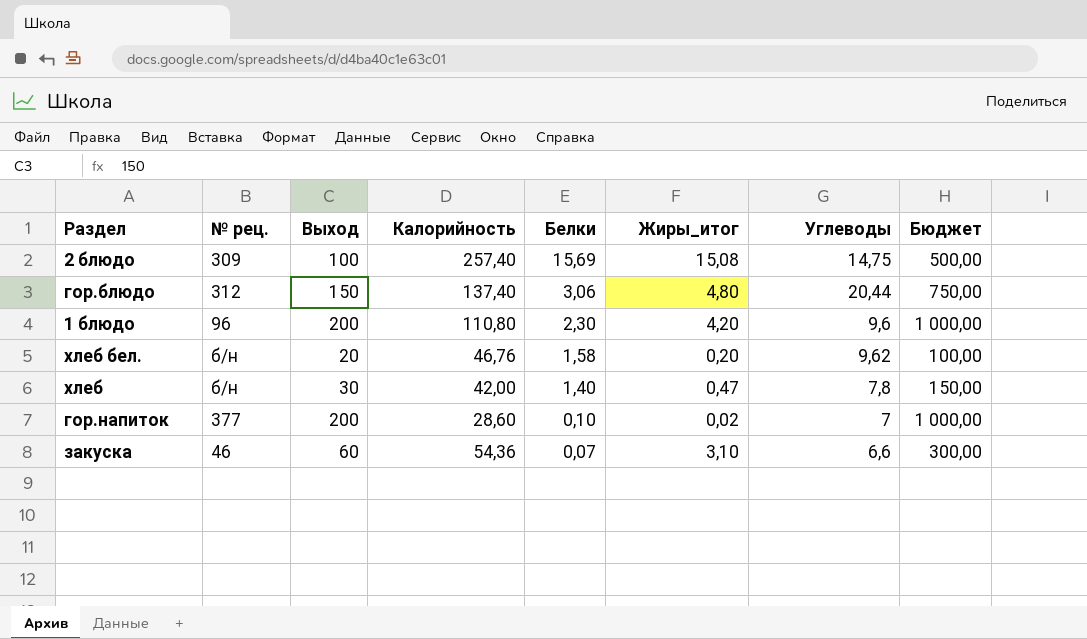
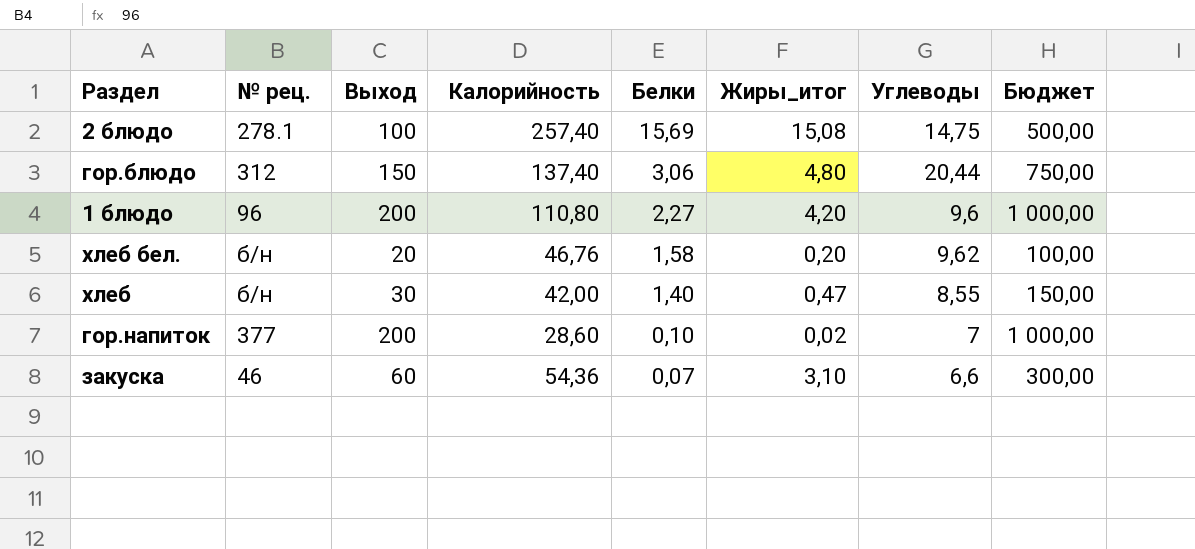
2 блюдо | № рец.: 309 -> 278.1
1 блюдо | Белки: 2,30 -> 2,27
хлеб | Углеводы: 7,8 -> 8,55

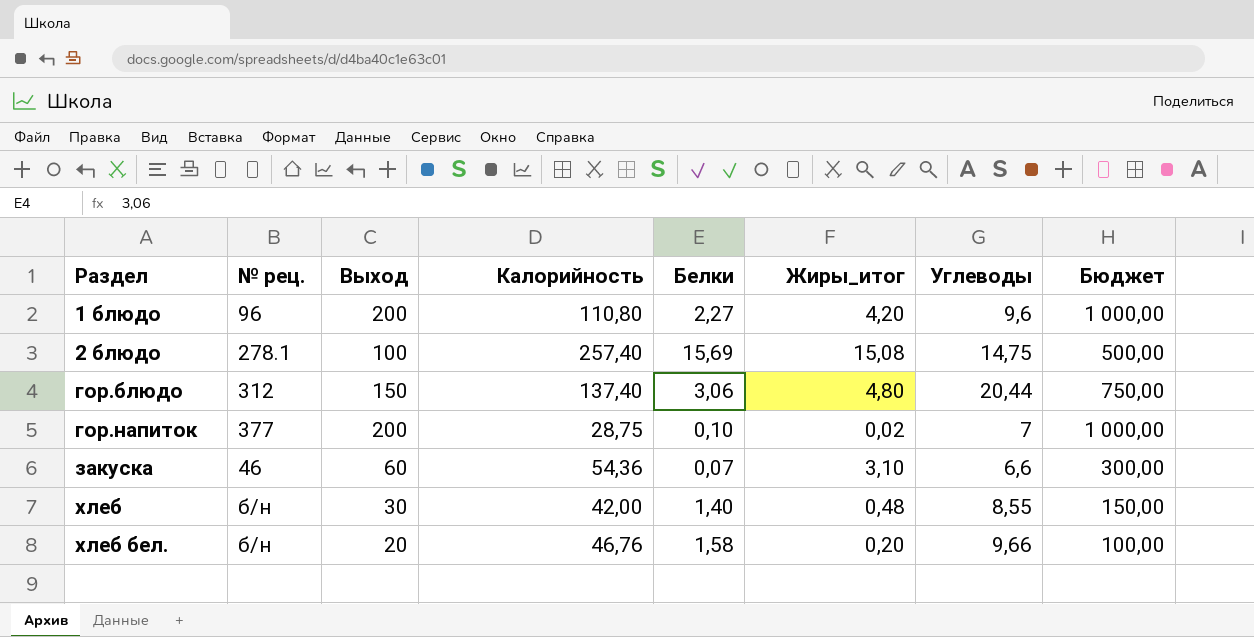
row order: Белки descending -> Раздел ascending
гор.напиток | Калорийность: 28,60 -> 28,75
хлеб | Жиры_итог: 0,47 -> 0,48
хлеб бел. | Углеводы: 9,62 -> 9,66

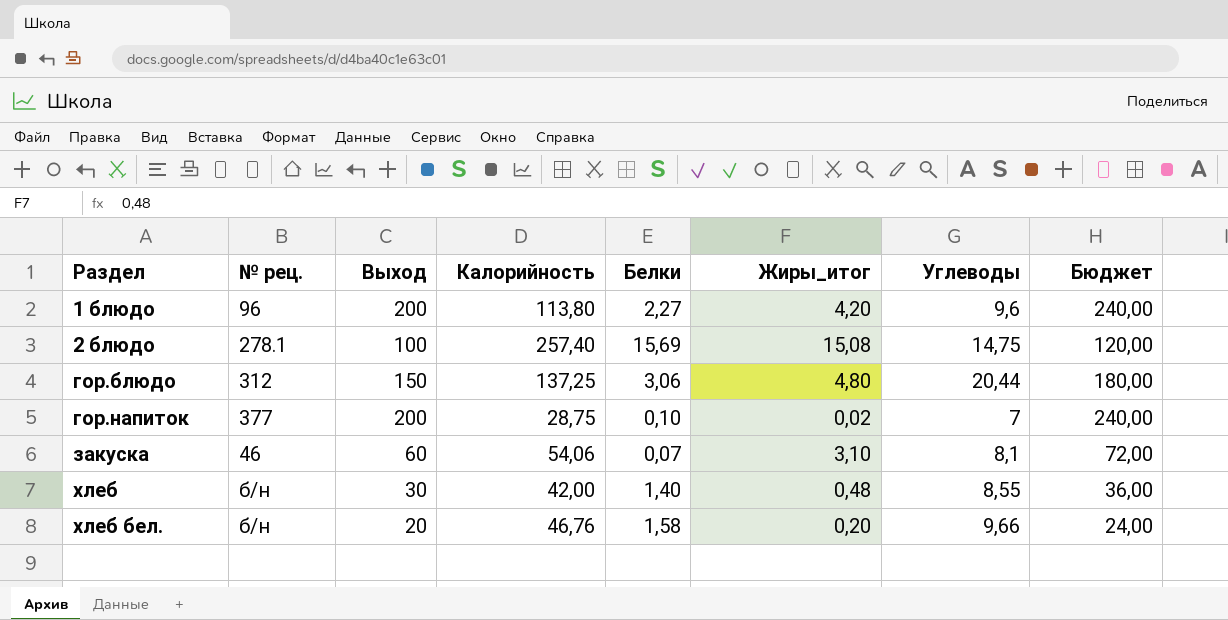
column Бюджет | formula: [Выход] * 5 -> [Выход] * 1,2
1 блюдо | Калорийность: 110,80 -> 113,80
гор.блюдо | Калорийность: 137,40 -> 137,25
закуска | Калорийность: 54,36 -> 54,06
закуска | Углеводы: 6,6 -> 8,1

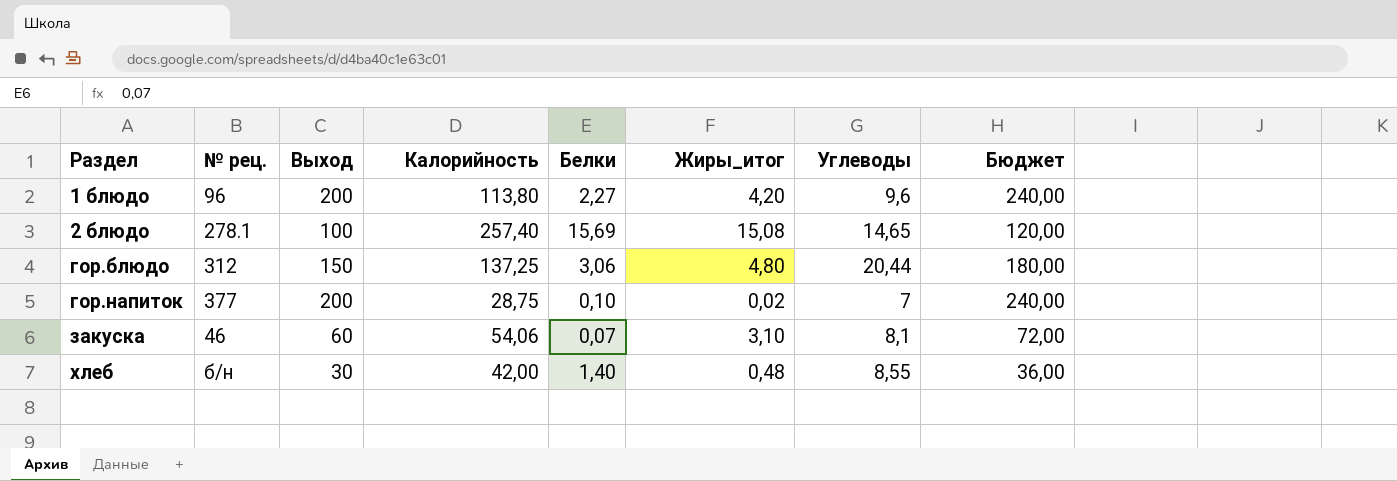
row хлеб бел.: б/н | 20 | 46,76 | 1,58 | 0,20 | 9,66 | 24,00 -> none
2 блюдо | Углеводы: 14,75 -> 14,65

